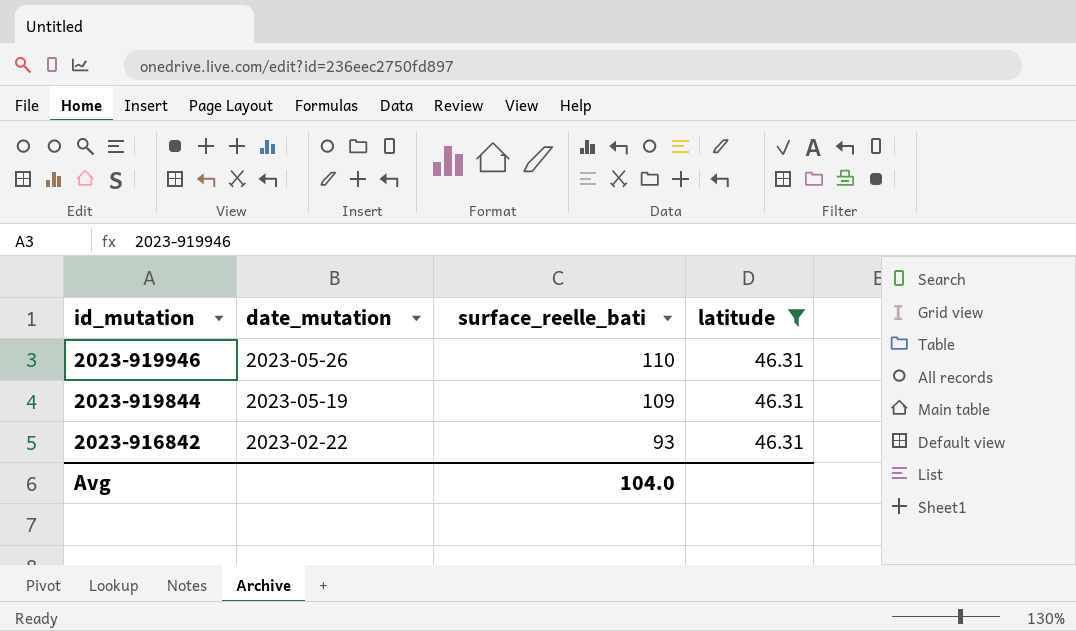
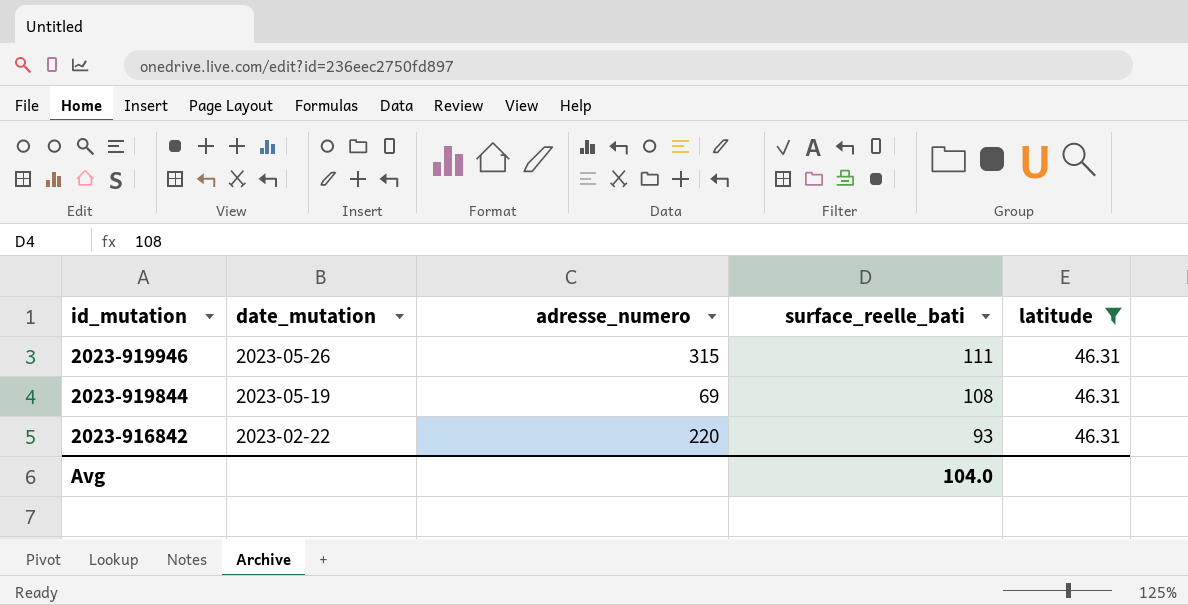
column adresse_numero | position: none -> 3
2023-919946 | surface_reelle_bati: 110 -> 111
2023-919844 | surface_reelle_bati: 109 -> 108

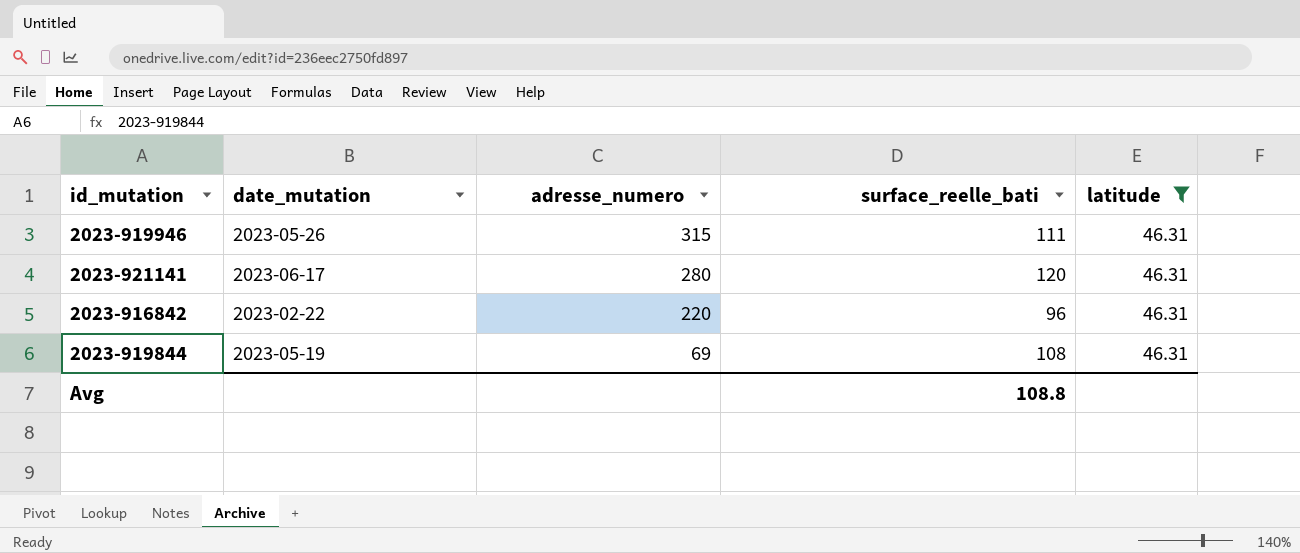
row order: id_mutation descending -> adresse_numero descending
row 2023-921141: none -> 2023-06-17 | 280 | 120 | 46.31
2023-916842 | surface_reelle_bati: 93 -> 96
Avg | surface_reelle_bati: 104.0 -> 108.8

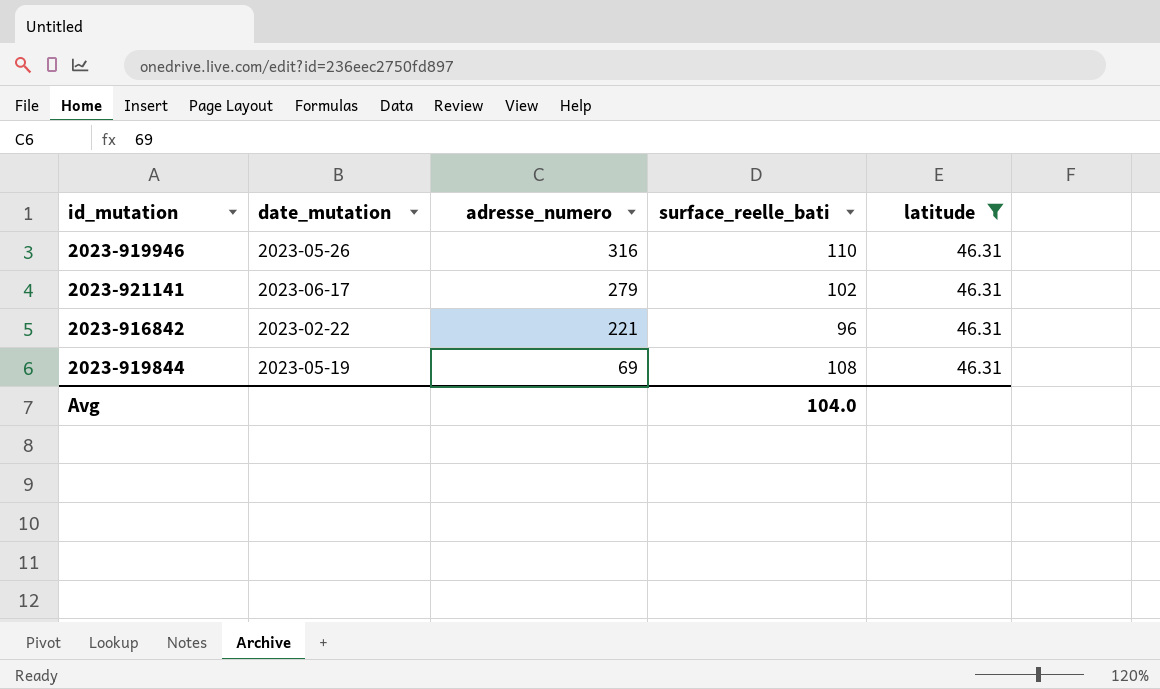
2023-919946 | adresse_numero: 315 -> 316
2023-919946 | surface_reelle_bati: 111 -> 110
2023-921141 | adresse_numero: 280 -> 279
2023-921141 | surface_reelle_bati: 120 -> 102
2023-916842 | adresse_numero: 220 -> 221
Avg | surface_reelle_bati: 108.8 -> 104.0

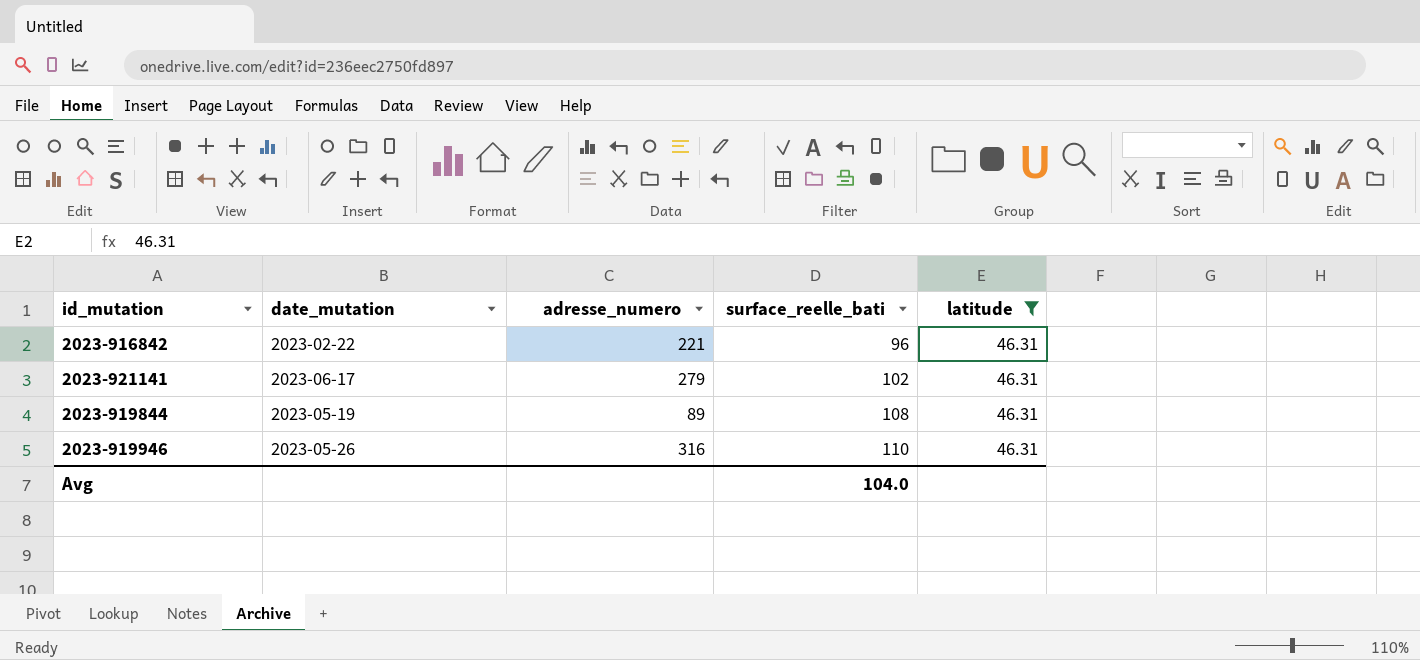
row order: adresse_numero descending -> surface_reelle_bati ascending
2023-919844 | adresse_numero: 69 -> 89

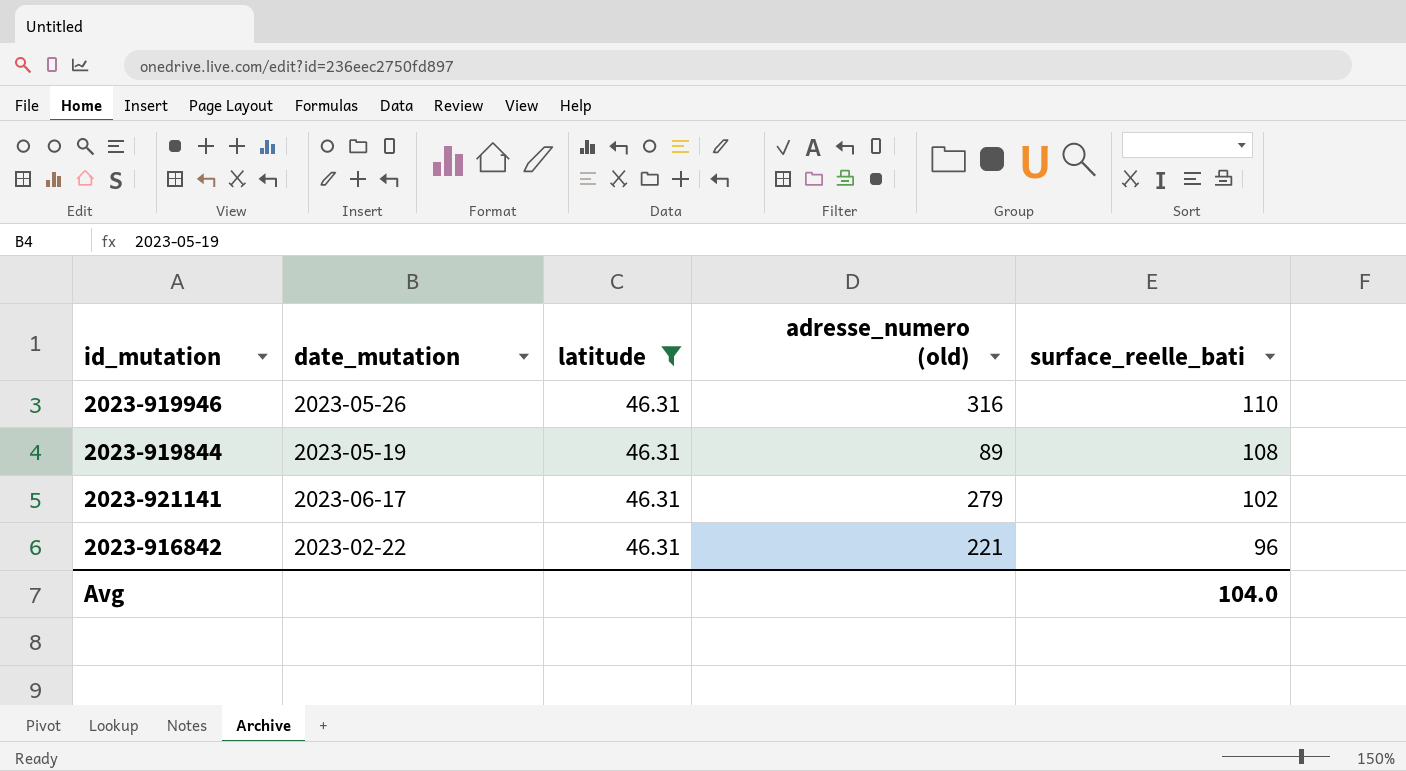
row order: surface_reelle_bati ascending -> surface_reelle_bati descending
column latitude | position: 5 -> 3
column name: adresse_numero -> adresse_numero (old)

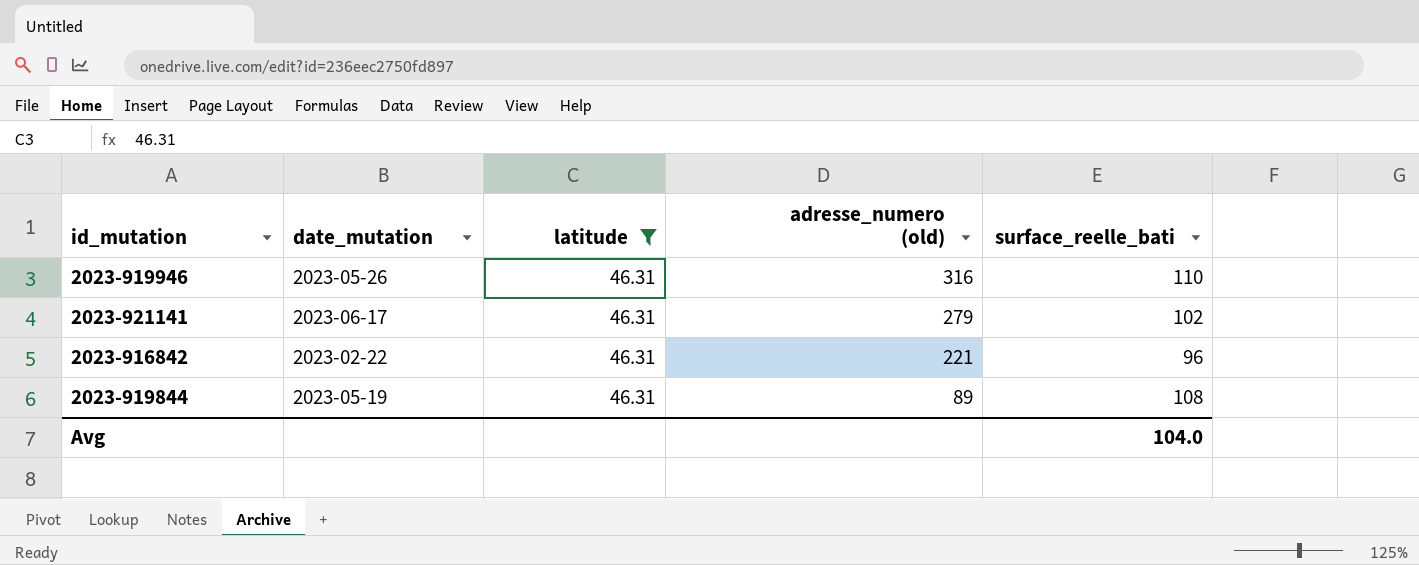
row order: surface_reelle_bati descending -> adresse_numero (old) descending

